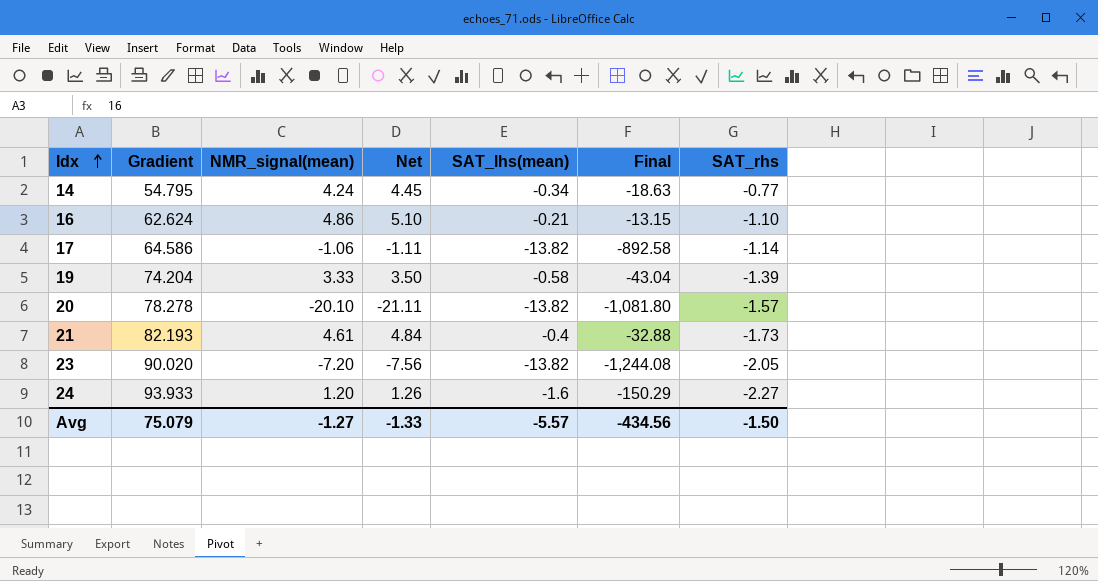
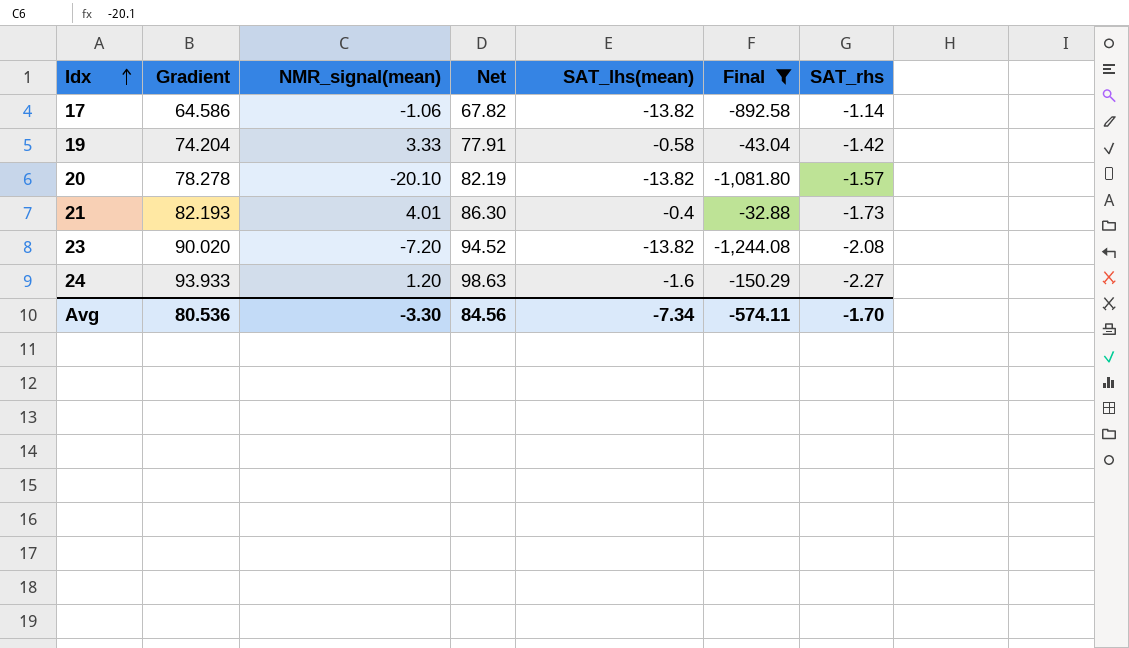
filter: none -> Final <= -32.88
column Net | formula: [NMR_signal(mean)] * 1.05 -> [Gradient] * 1.05
19 | SAT_rhs: -1.39 -> -1.42
21 | NMR_signal(mean): 4.61 -> 4.01
23 | SAT_rhs: -2.05 -> -2.08
Avg | Gradient: 75.079 -> 80.536
Avg | NMR_signal(mean): -1.27 -> -3.30
Avg | Net: -1.33 -> 84.56
Avg | SAT_lhs(mean): -5.57 -> -7.34
Avg | Final: -434.56 -> -574.11
Avg | SAT_rhs: -1.50 -> -1.70

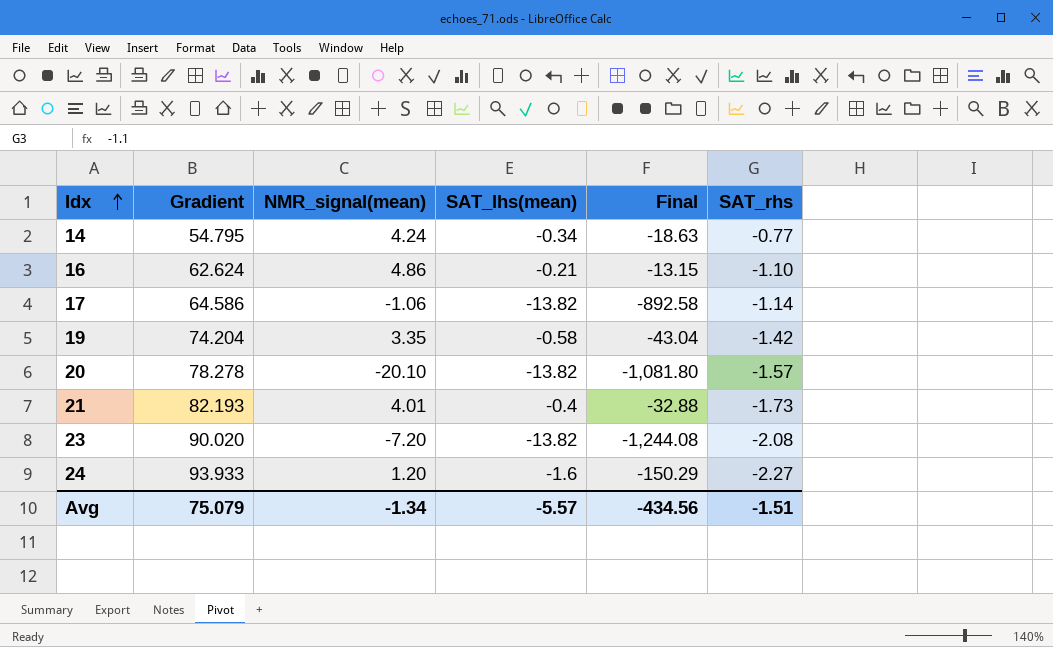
filter: Final <= -32.88 -> none
column Net | formula: [Gradient] * 1.05 -> none
19 | NMR_signal(mean): 3.33 -> 3.35
Avg | Gradient: 80.536 -> 75.079
Avg | NMR_signal(mean): -3.30 -> -1.34
Avg | SAT_lhs(mean): -7.34 -> -5.57
Avg | Final: -574.11 -> -434.56
Avg | SAT_rhs: -1.70 -> -1.51

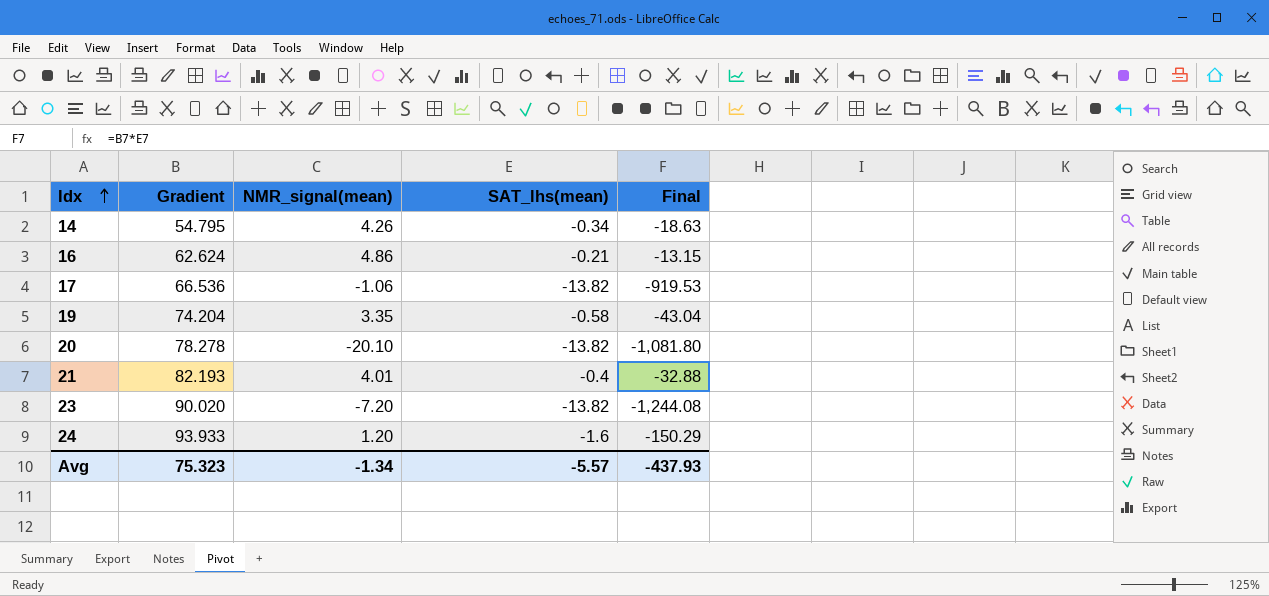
column SAT_rhs | position: 6 -> none
14 | NMR_signal(mean): 4.24 -> 4.26
17 | Gradient: 64.586 -> 66.536
17 | Final: -892.58 -> -919.53
Avg | Gradient: 75.079 -> 75.323
Avg | Final: -434.56 -> -437.93

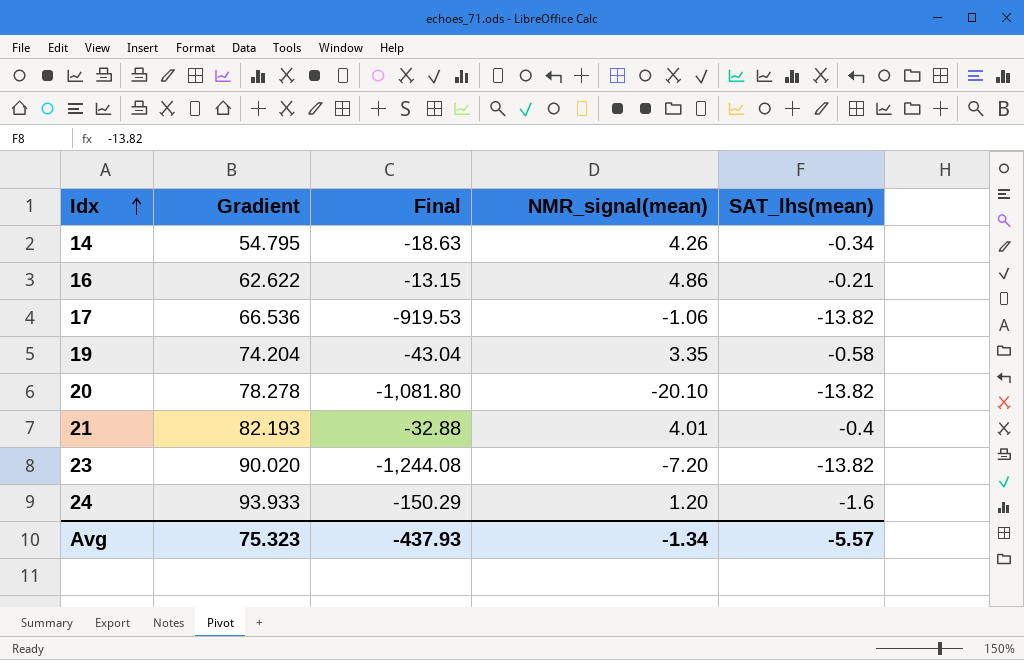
column Final | position: 5 -> 3
16 | Gradient: 62.624 -> 62.622

